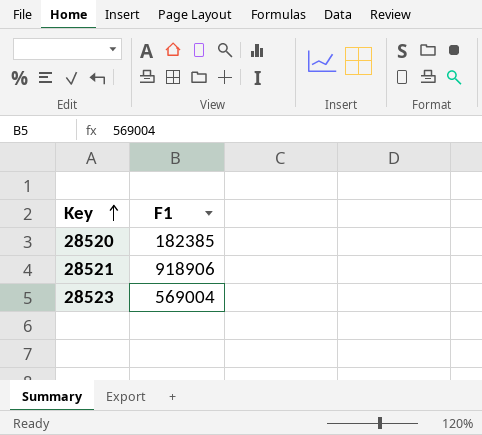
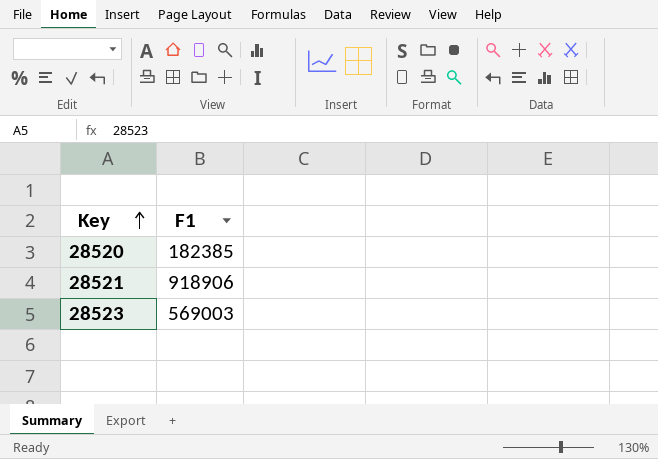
28523 | F1: 569004 -> 569003

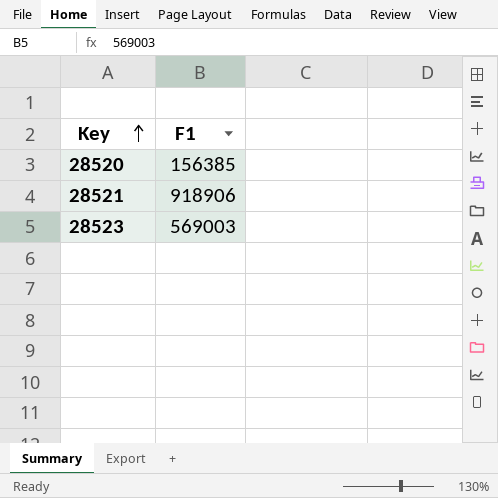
28520 | F1: 182385 -> 156385

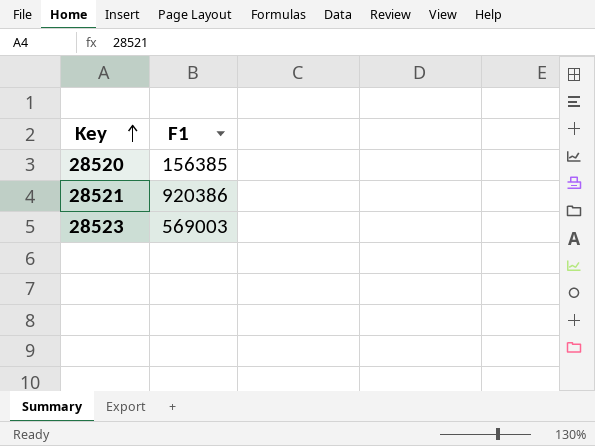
28521 | F1: 918906 -> 920386

